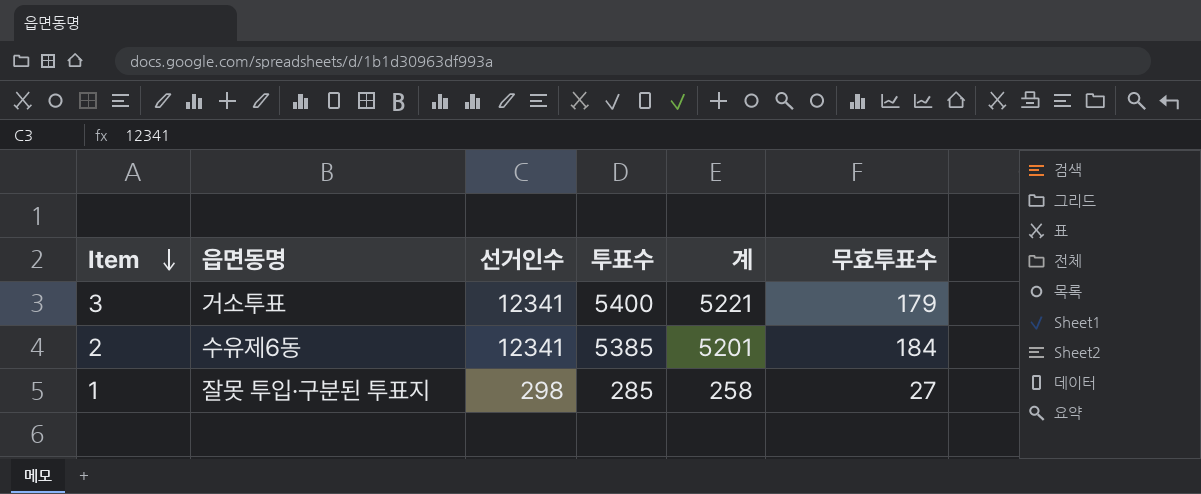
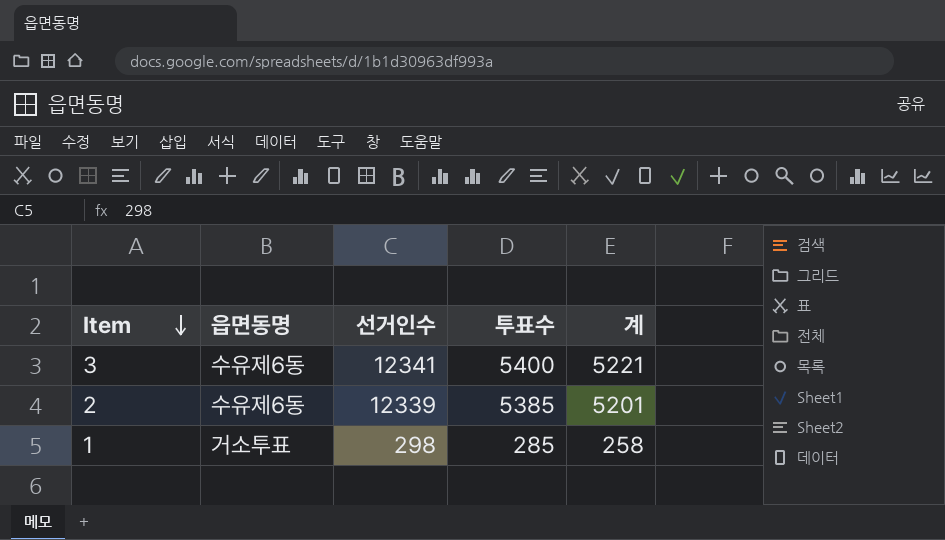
column 무효투표수 | formula: [투표수] - [계] -> none
3 | 읍면동명: 거소투표 -> 수유제6동
2 | 선거인수: 12341 -> 12339
1 | 읍면동명: 잘못 투입·구분된 투표지 -> 거소투표

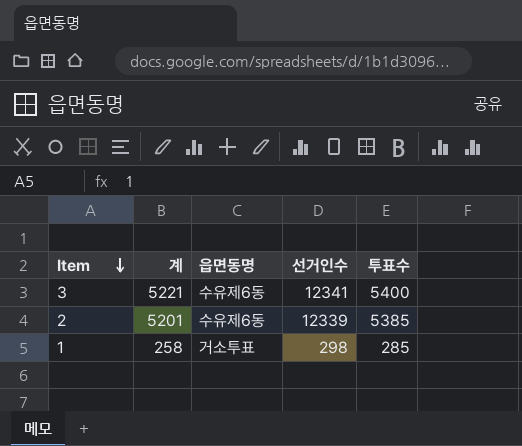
column 계 | position: 5 -> 2

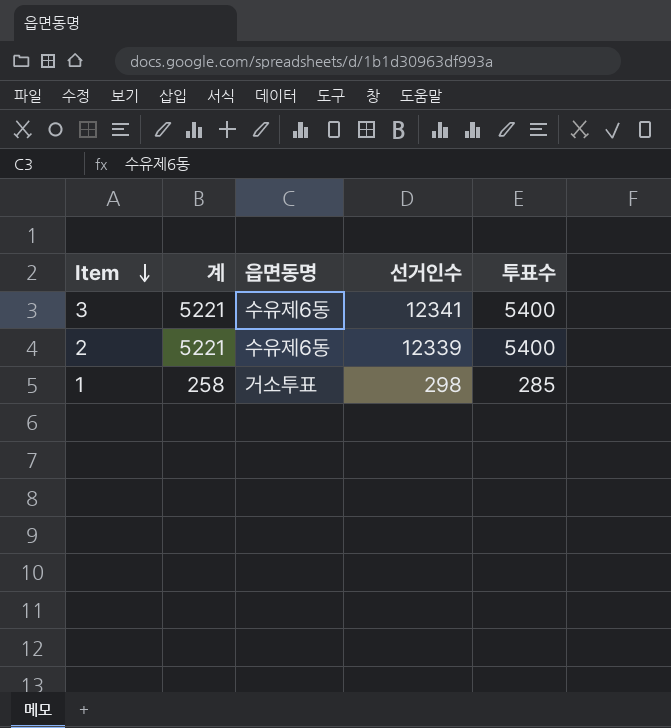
2 | 계: 5201 -> 5221
2 | 투표수: 5385 -> 5400

